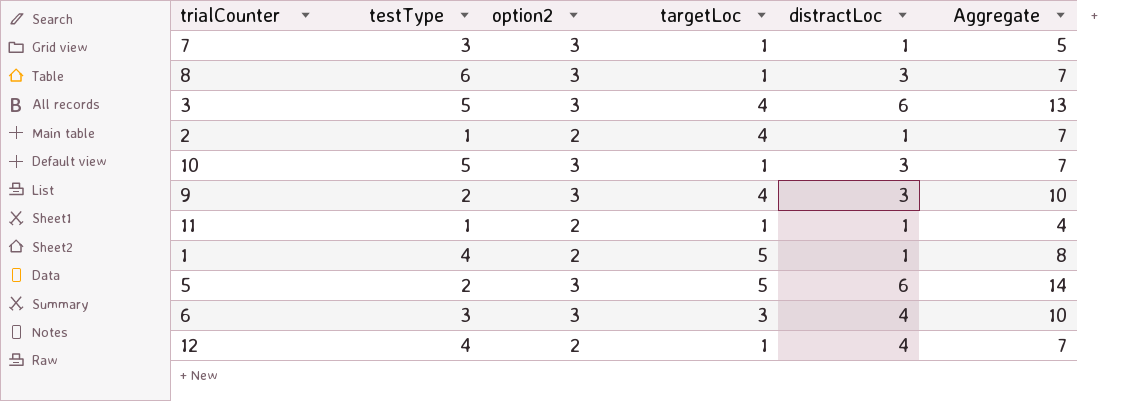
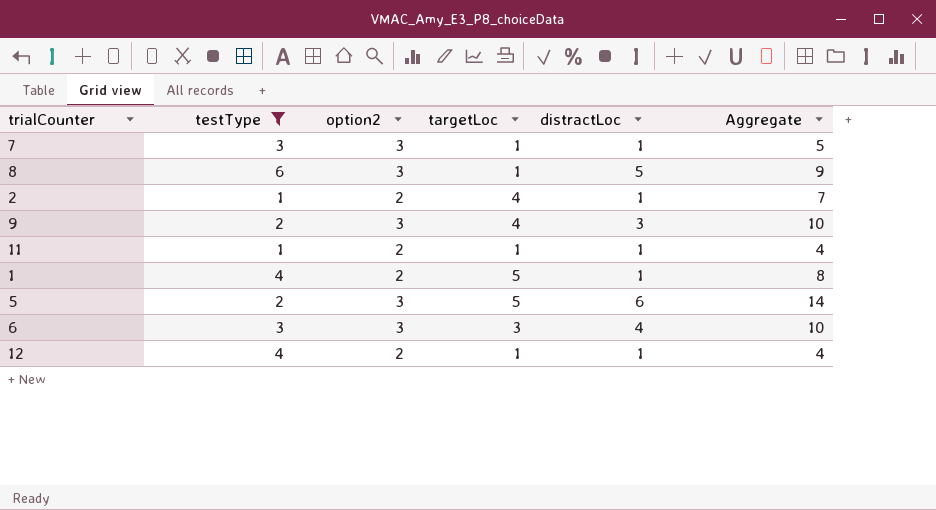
filter: none -> testType != 5
8 | distractLoc: 3 -> 5
8 | Aggregate: 7 -> 9
12 | distractLoc: 4 -> 1
12 | Aggregate: 7 -> 4

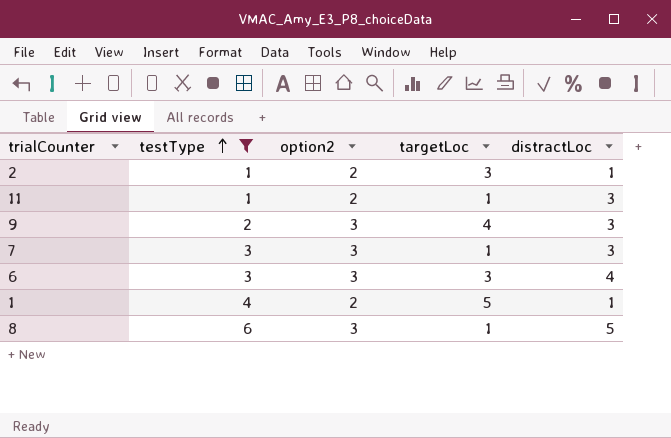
row order: none -> testType ascending
column Aggregate | formula: [option2] + [targetLoc] + [distractLoc] -> none
row 5: 2 | 3 | 5 | 6 | 14 -> none
row 12: 4 | 2 | 1 | 1 | 4 -> none
2 | targetLoc: 4 -> 3
11 | distractLoc: 1 -> 3
7 | distractLoc: 1 -> 3

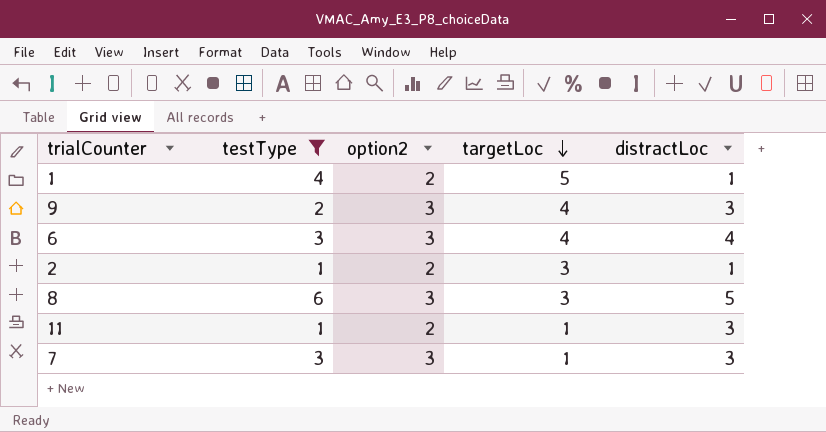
row order: testType ascending -> targetLoc descending
6 | targetLoc: 3 -> 4
8 | targetLoc: 1 -> 3

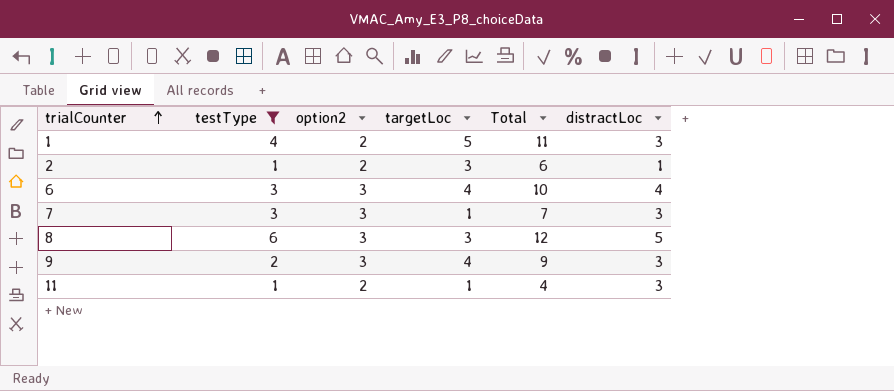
row order: targetLoc descending -> trialCounter ascending
column Total | formula: none -> [testType] + [option2] + [targetLoc]
1 | distractLoc: 1 -> 3

